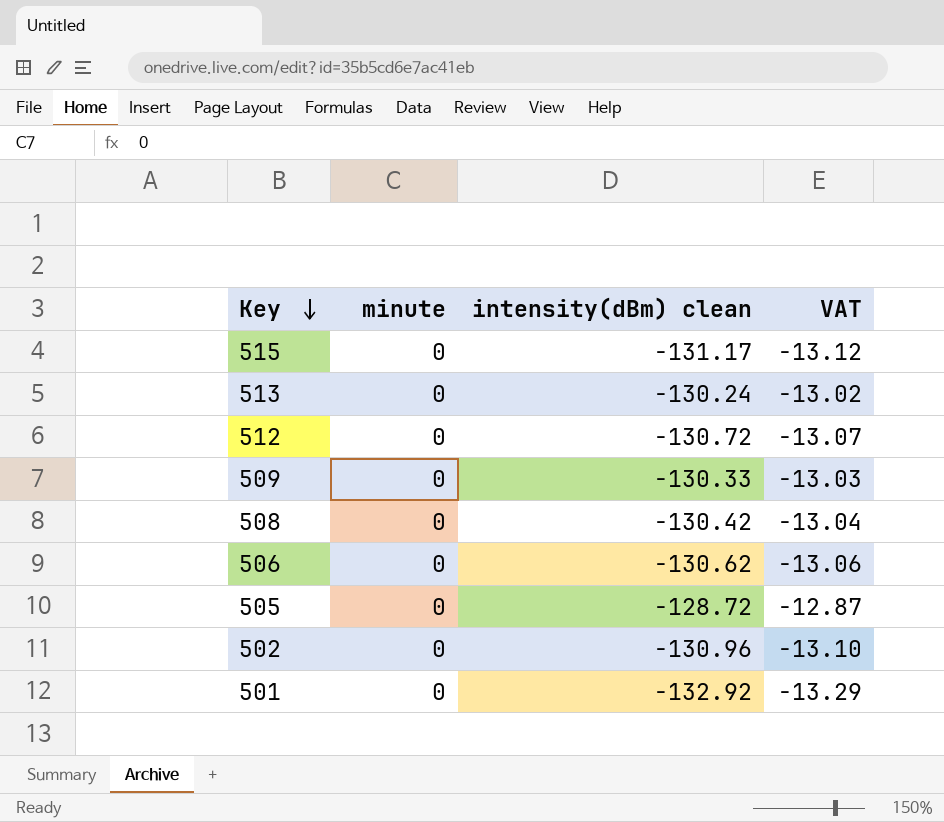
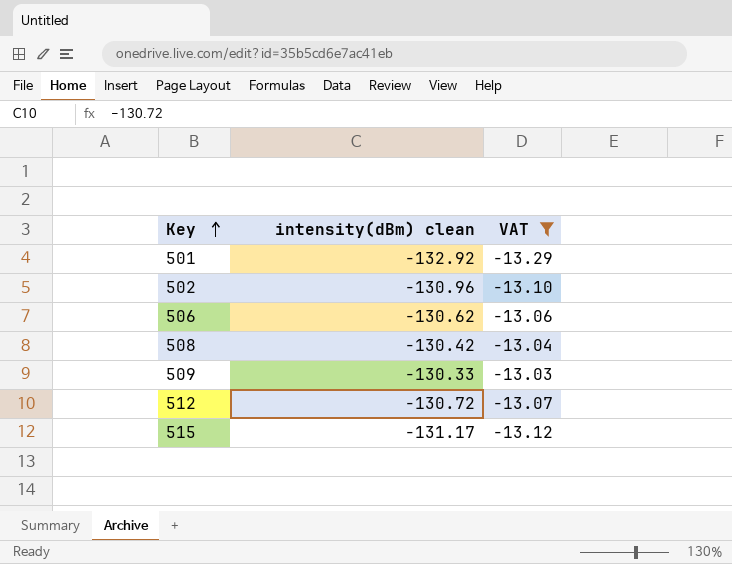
filter: none -> VAT <= -13.03
row order: Key descending -> Key ascending
column minute | position: 2 -> none

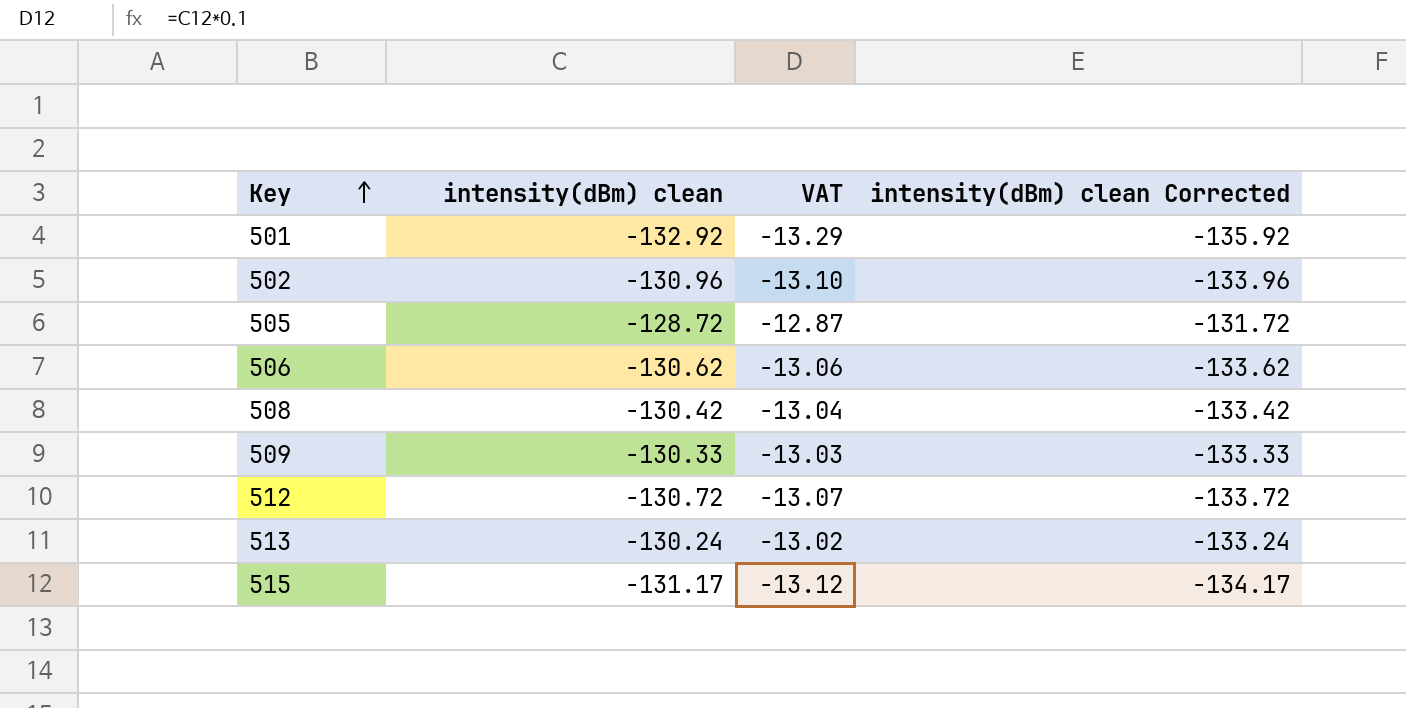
filter: VAT <= -13.03 -> none
column intensity(dBm) clean Corrected | formula: none -> [intensity(dBm) clean] - 3

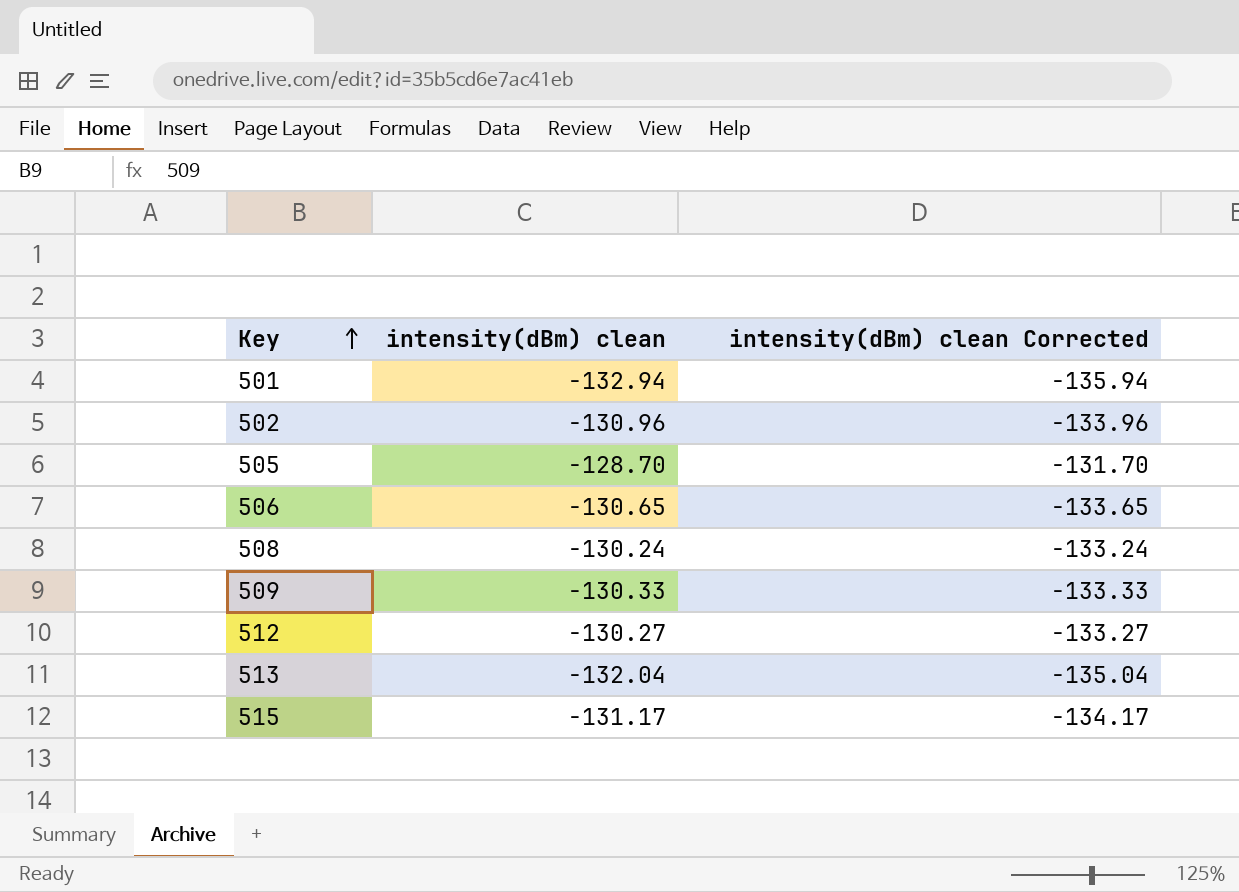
column VAT | formula: [intensity(dBm) clean] * 0.1 -> none
501 | intensity(dBm) clean: -132.92 -> -132.94
501 | intensity(dBm) clean Corrected: -135.92 -> -135.94
505 | intensity(dBm) clean: -128.72 -> -128.70
505 | intensity(dBm) clean Corrected: -131.72 -> -131.70
506 | intensity(dBm) clean: -130.62 -> -130.65
506 | intensity(dBm) clean Corrected: -133.62 -> -133.65
508 | intensity(dBm) clean: -130.42 -> -130.24
508 | intensity(dBm) clean Corrected: -133.42 -> -133.24
512 | intensity(dBm) clean: -130.72 -> -130.27
512 | intensity(dBm) clean Corrected: -133.72 -> -133.27
513 | intensity(dBm) clean: -130.24 -> -132.04
513 | intensity(dBm) clean Corrected: -133.24 -> -135.04

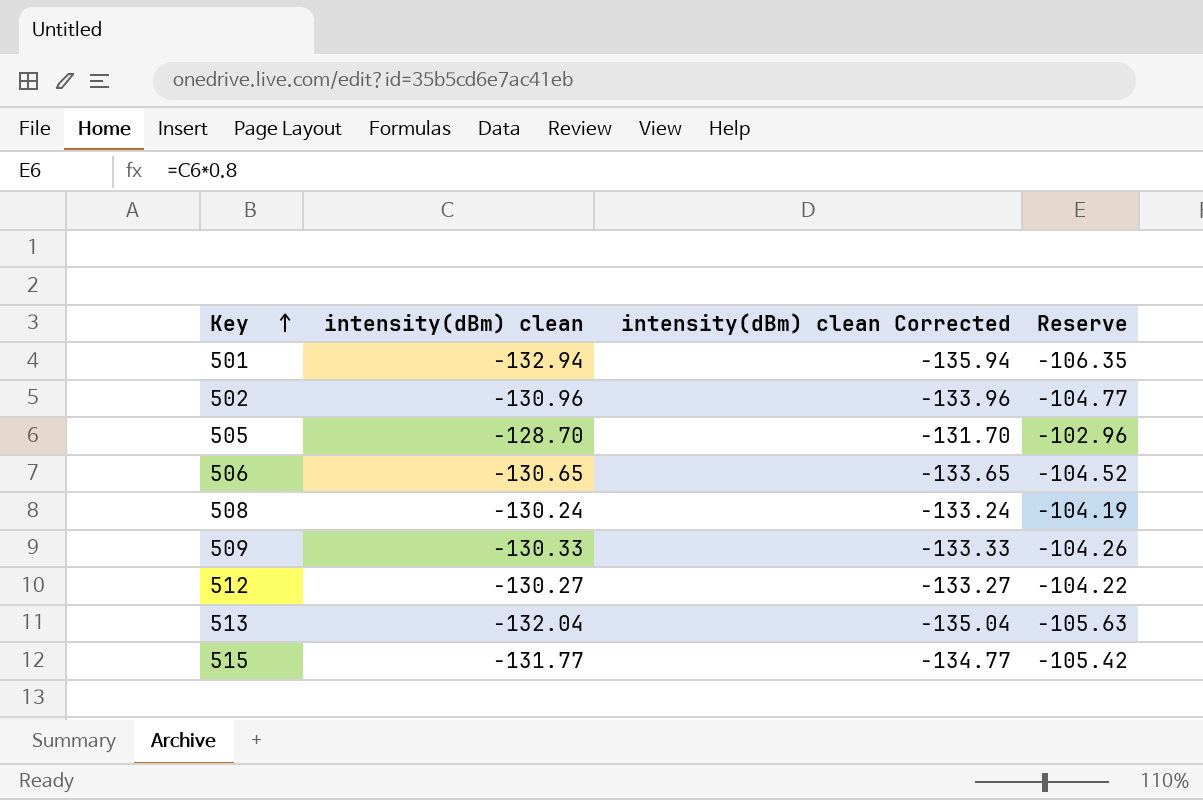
column Reserve | formula: none -> [intensity(dBm) clean] * 0.8
515 | intensity(dBm) clean: -131.17 -> -131.77
515 | intensity(dBm) clean Corrected: -134.17 -> -134.77

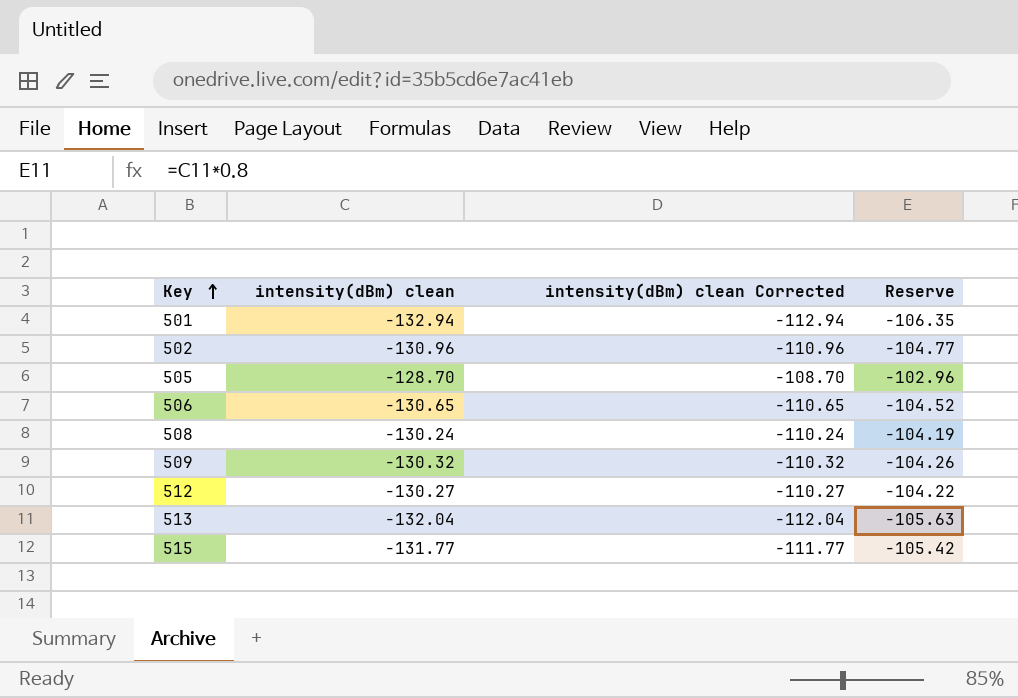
column intensity(dBm) clean Corrected | formula: [intensity(dBm) clean] - 3 -> [intensity(dBm) clean] + 20
509 | intensity(dBm) clean: -130.33 -> -130.32

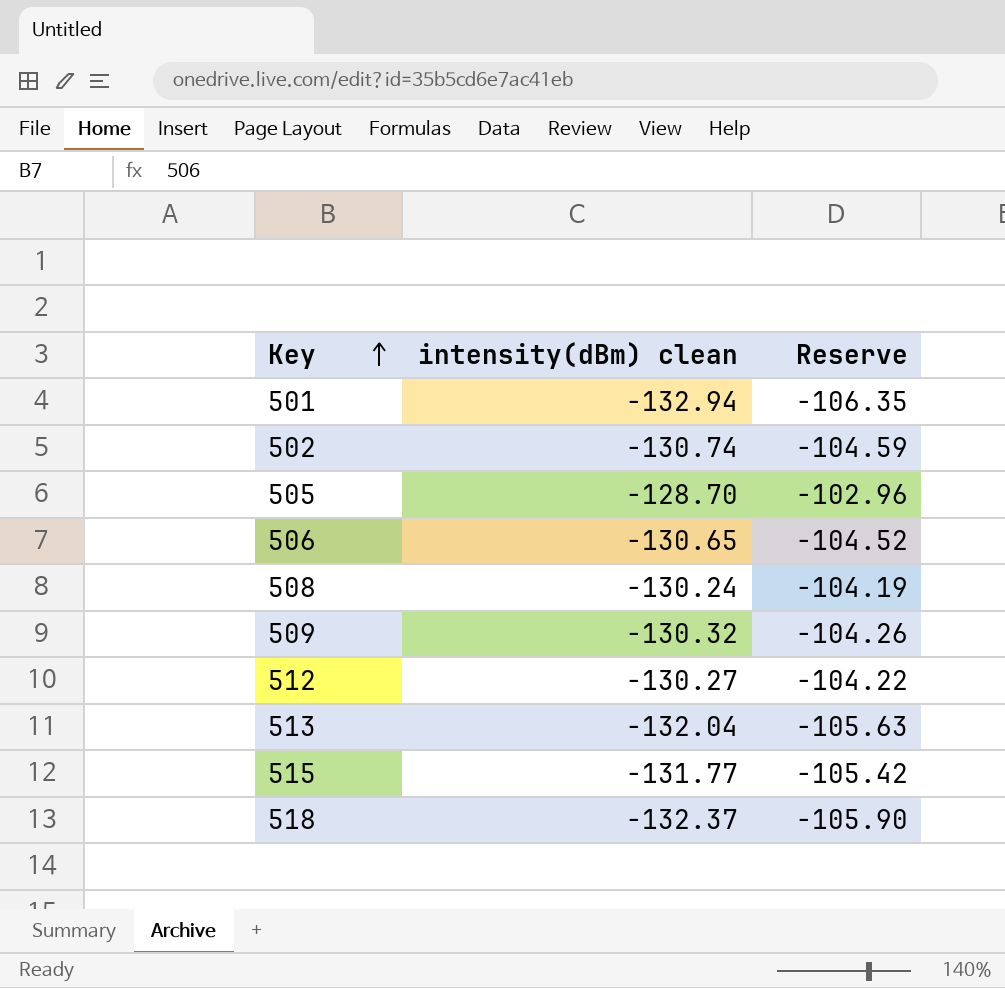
column intensity(dBm) clean Corrected | formula: [intensity(dBm) clean] + 20 -> none
502 | intensity(dBm) clean: -130.96 -> -130.74
502 | Reserve: -104.77 -> -104.59
row 518: none -> -132.37 | -105.90

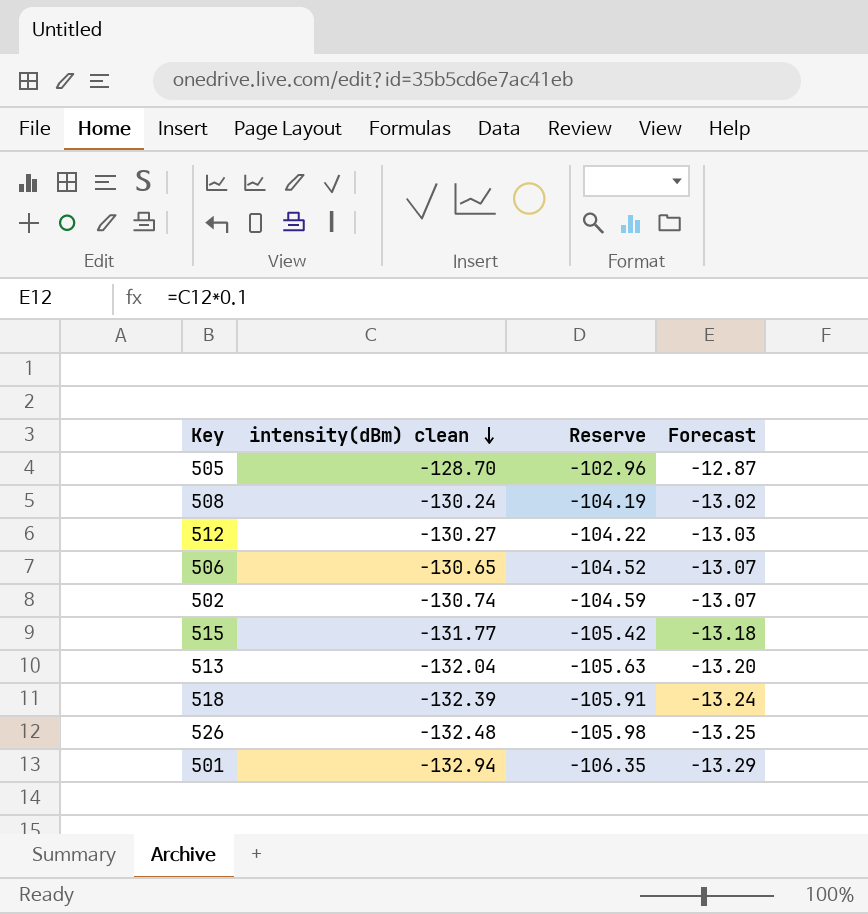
row order: Key ascending -> intensity(dBm) clean descending
column Forecast | formula: none -> [intensity(dBm) clean] * 0.1
row 509: -130.32 | -104.26 -> none
518 | intensity(dBm) clean: -132.37 -> -132.39
518 | Reserve: -105.90 -> -105.91
row 526: none -> -132.48 | -105.98 | -13.25

